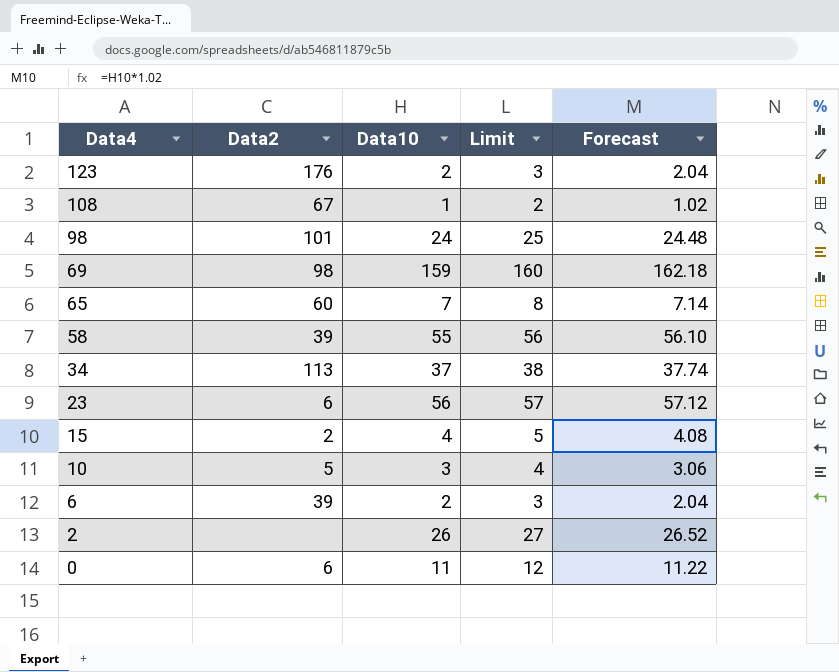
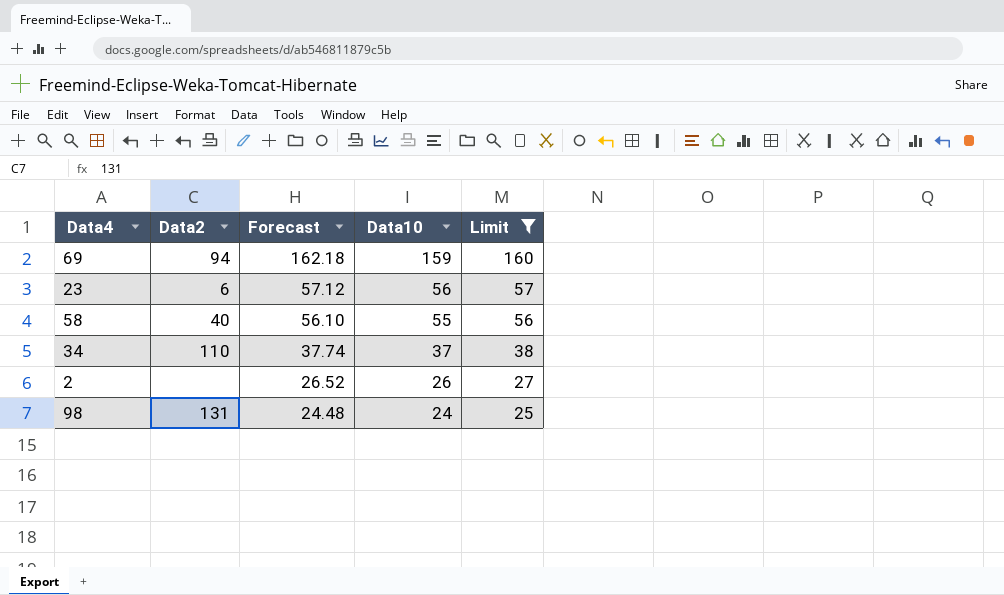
filter: none -> Limit >= 25
row order: Data4 descending -> Forecast descending
column Forecast | position: 5 -> 3
69 | Data2: 98 -> 94
58 | Data2: 39 -> 40
34 | Data2: 113 -> 110
98 | Data2: 101 -> 131

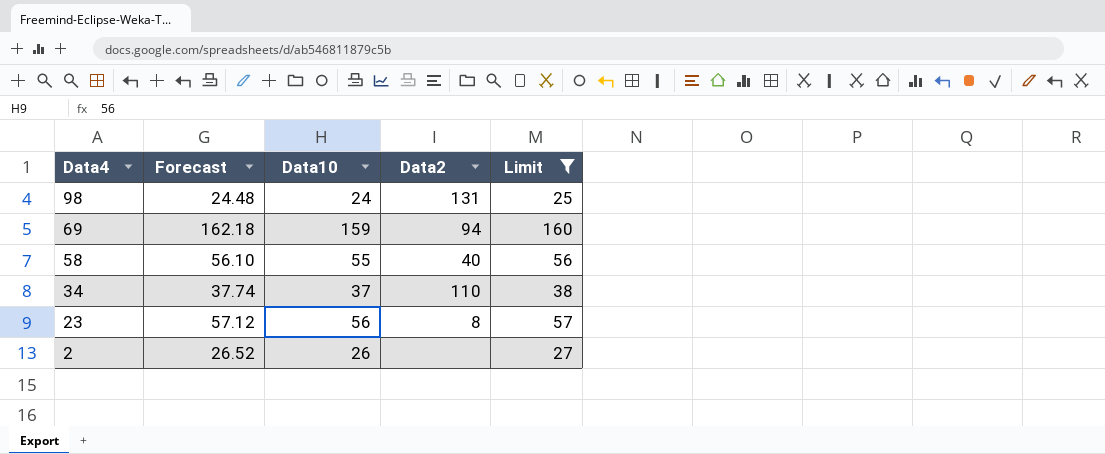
row order: Forecast descending -> Data4 descending
column Data2 | position: 2 -> 4
23 | Data2: 6 -> 8

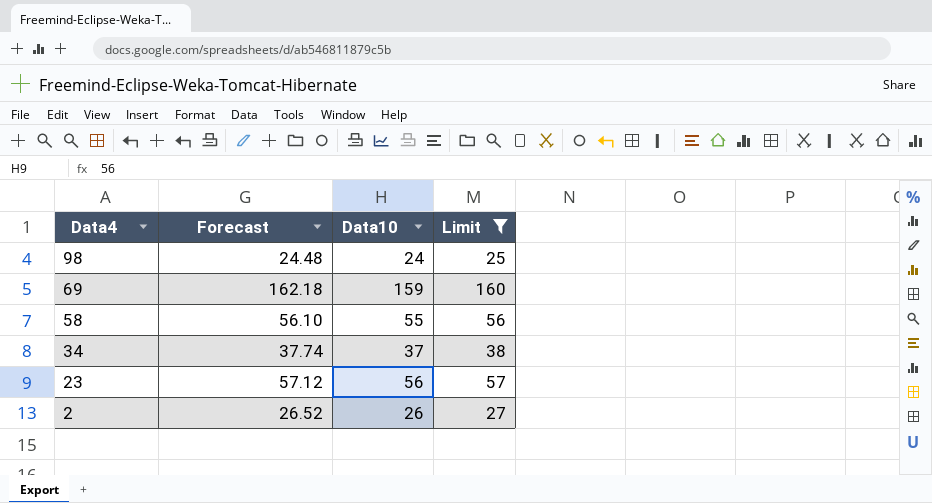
column Data2 | position: 4 -> none

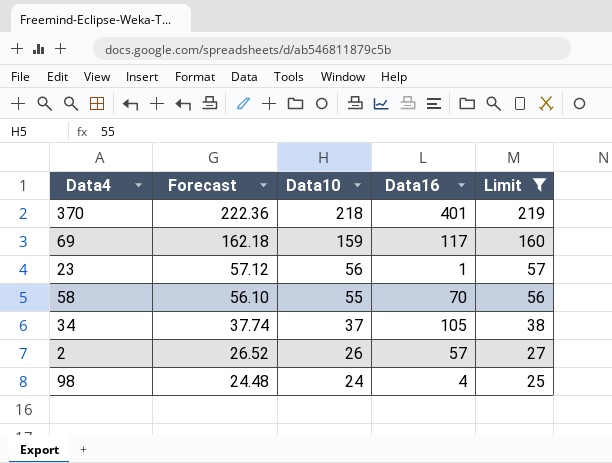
row order: Data4 descending -> Forecast descending
column Data16 | position: none -> 4
row 370: none -> 222.36 | 218 | 401 | 219

